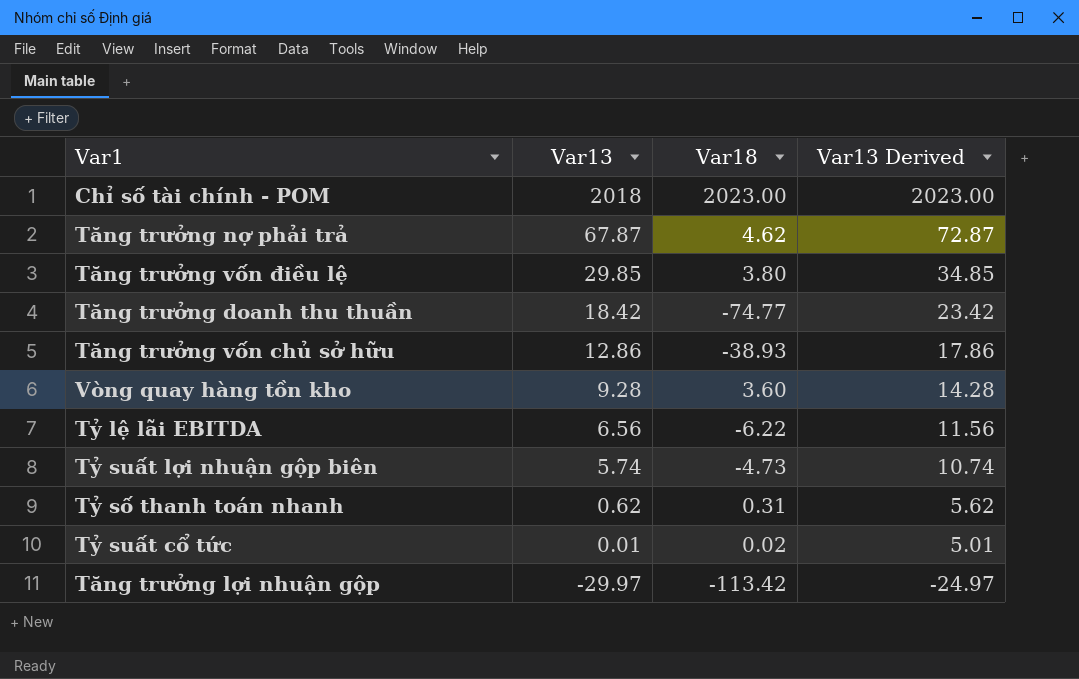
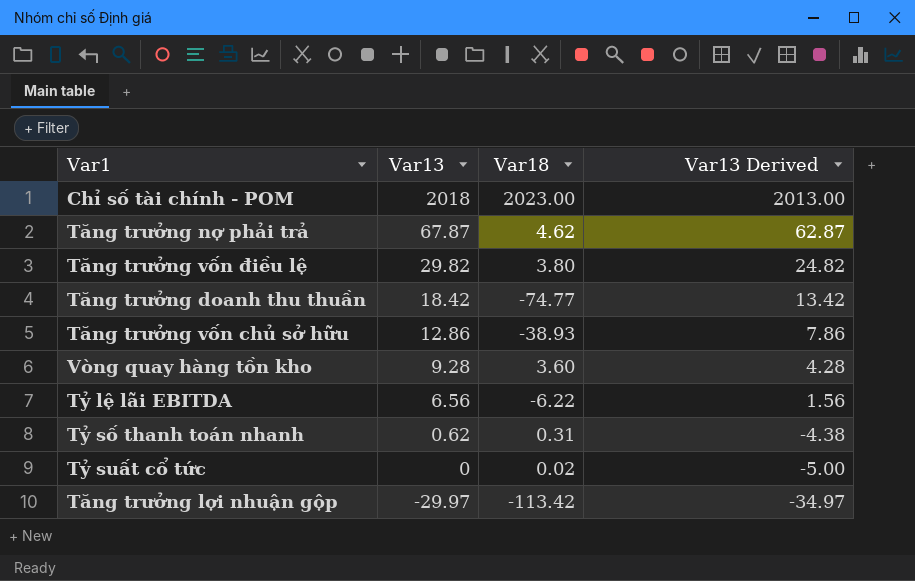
column Var13 Derived | formula: [Var13] + 5 -> [Var13] - 5
row Tỷ suất lợi nhuận gộp biên: 5.74 | -4.73 | 10.74 -> none
Tăng trưởng vốn điều lệ | Var13: 29.85 -> 29.82
Tỷ suất cổ tức | Var13: 0.01 -> 0

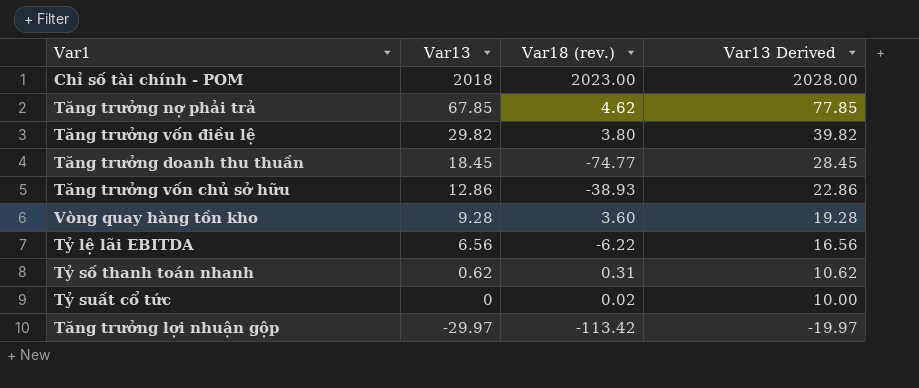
column name: Var18 -> Var18 (rev.)
column Var13 Derived | formula: [Var13] - 5 -> [Var13] + 10
Tăng trưởng nợ phải trả | Var13: 67.87 -> 67.85
Tăng trưởng doanh thu thuần | Var13: 18.42 -> 18.45

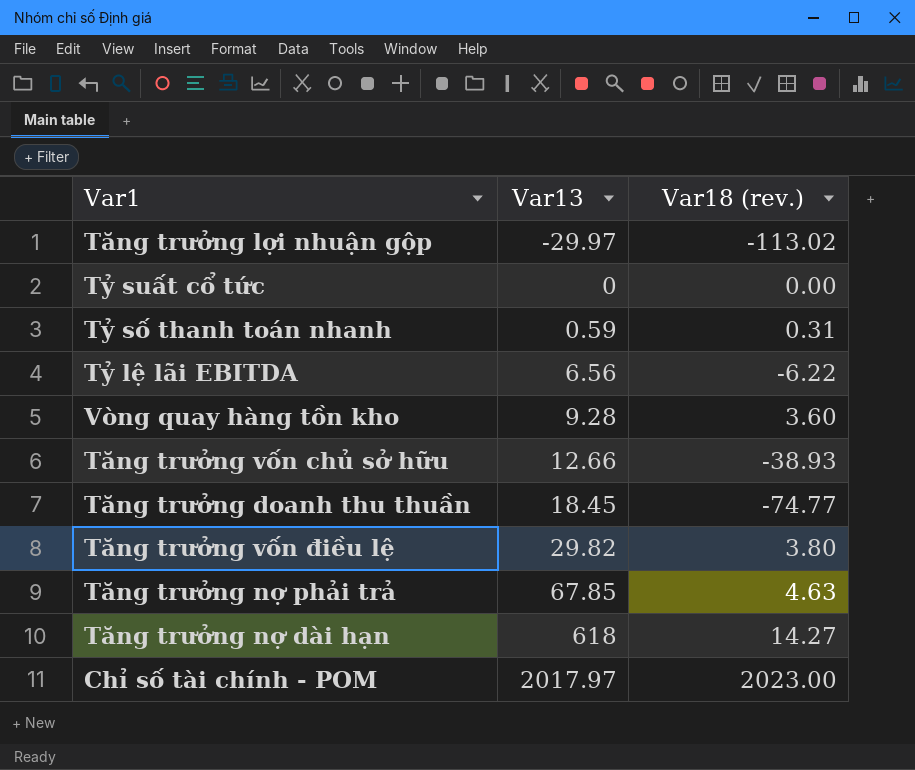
row order: Var13 descending -> Var13 ascending
column Var13 Derived | formula: [Var13] + 10 -> none
Tăng trưởng lợi nhuận gộp | Var18 (rev.): -113.42 -> -113.02
Tỷ suất cổ tức | Var18 (rev.): 0.02 -> 0.00
Tỷ số thanh toán nhanh | Var13: 0.62 -> 0.59
Tăng trưởng vốn chủ sở hữu | Var13: 12.86 -> 12.66
Tăng trưởng nợ phải trả | Var18 (rev.): 4.62 -> 4.63
row Tăng trưởng nợ dài hạn: none -> 618 | 14.27
Chỉ số tài chính - POM | Var13: 2018 -> 2017.97

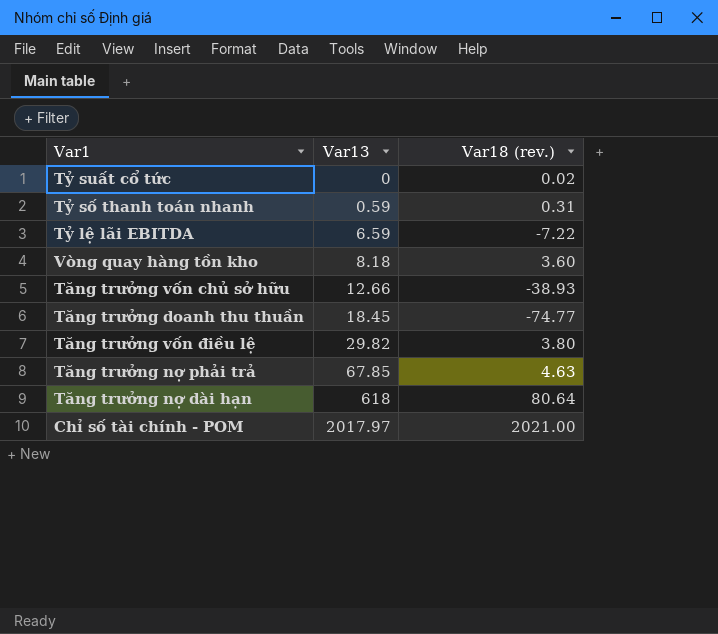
row Tăng trưởng lợi nhuận gộp: -29.97 | -113.02 -> none
Tỷ suất cổ tức | Var18 (rev.): 0.00 -> 0.02
Tỷ lệ lãi EBITDA | Var13: 6.56 -> 6.59
Tỷ lệ lãi EBITDA | Var18 (rev.): -6.22 -> -7.22
Vòng quay hàng tồn kho | Var13: 9.28 -> 8.18
Tăng trưởng nợ dài hạn | Var18 (rev.): 14.27 -> 80.64
Chỉ số tài chính - POM | Var18 (rev.): 2023.00 -> 2021.00

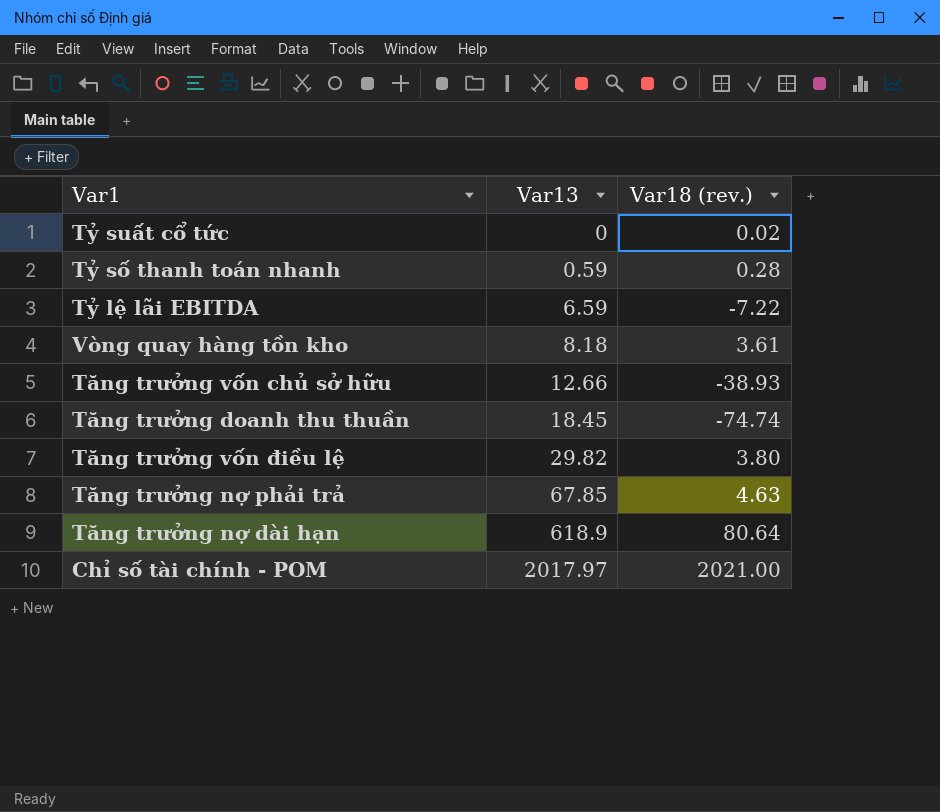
Tỷ số thanh toán nhanh | Var18 (rev.): 0.31 -> 0.28
Vòng quay hàng tồn kho | Var18 (rev.): 3.60 -> 3.61
Tăng trưởng doanh thu thuần | Var18 (rev.): -74.77 -> -74.74
Tăng trưởng nợ dài hạn | Var13: 618 -> 618.9

